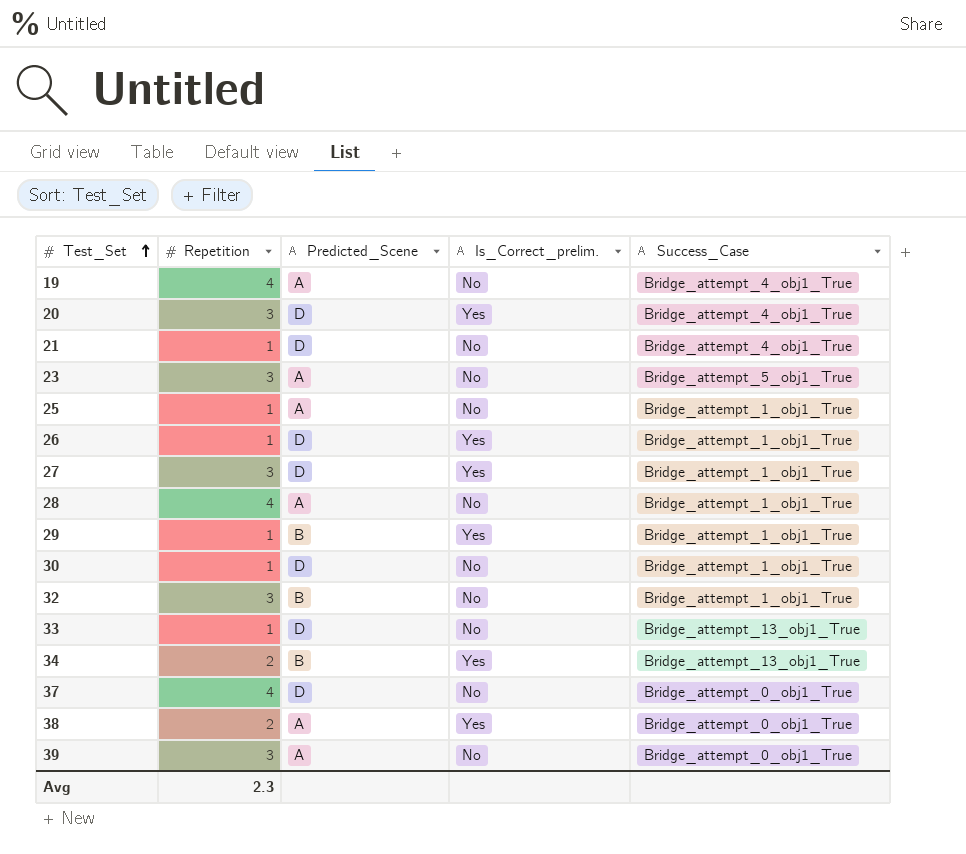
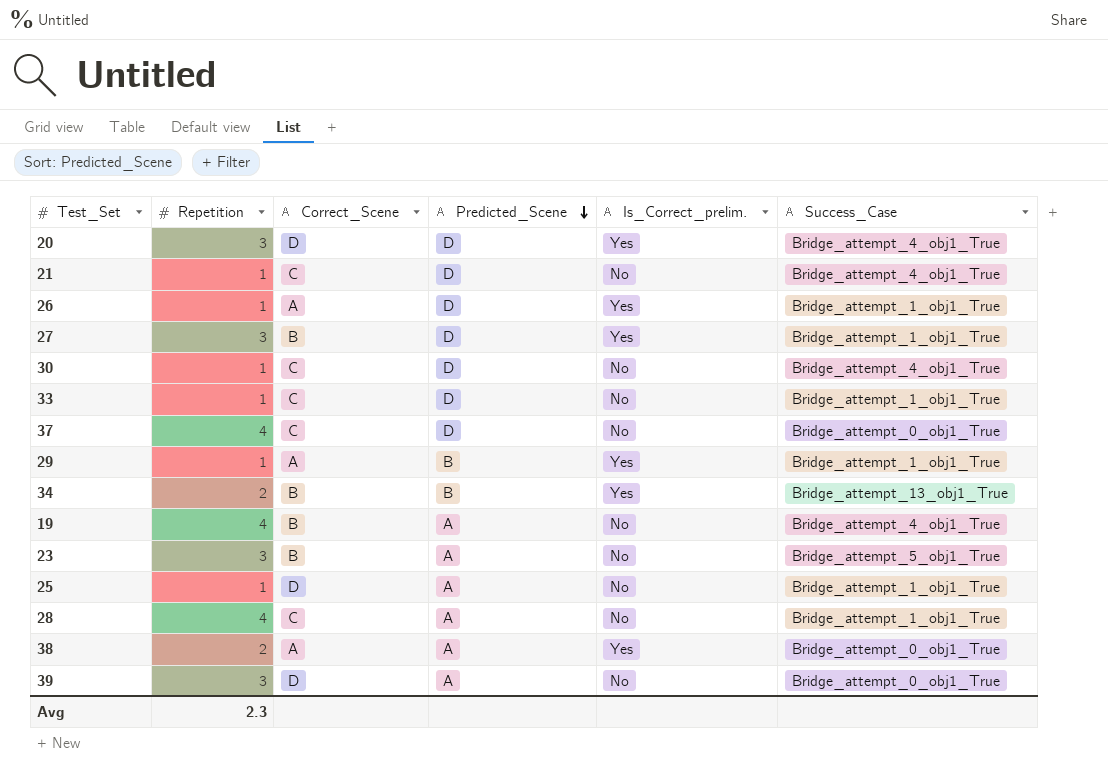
row order: Test_Set ascending -> Predicted_Scene descending
column Correct_Scene | position: none -> 3
row 32: 3 | B | No | Bridge_attempt_1_obj1_True -> none
30 | Success_Case: Bridge_attempt_1_obj1_True -> Bridge_attempt_4_obj1_True
33 | Success_Case: Bridge_attempt_13_obj1_True -> Bridge_attempt_1_obj1_True

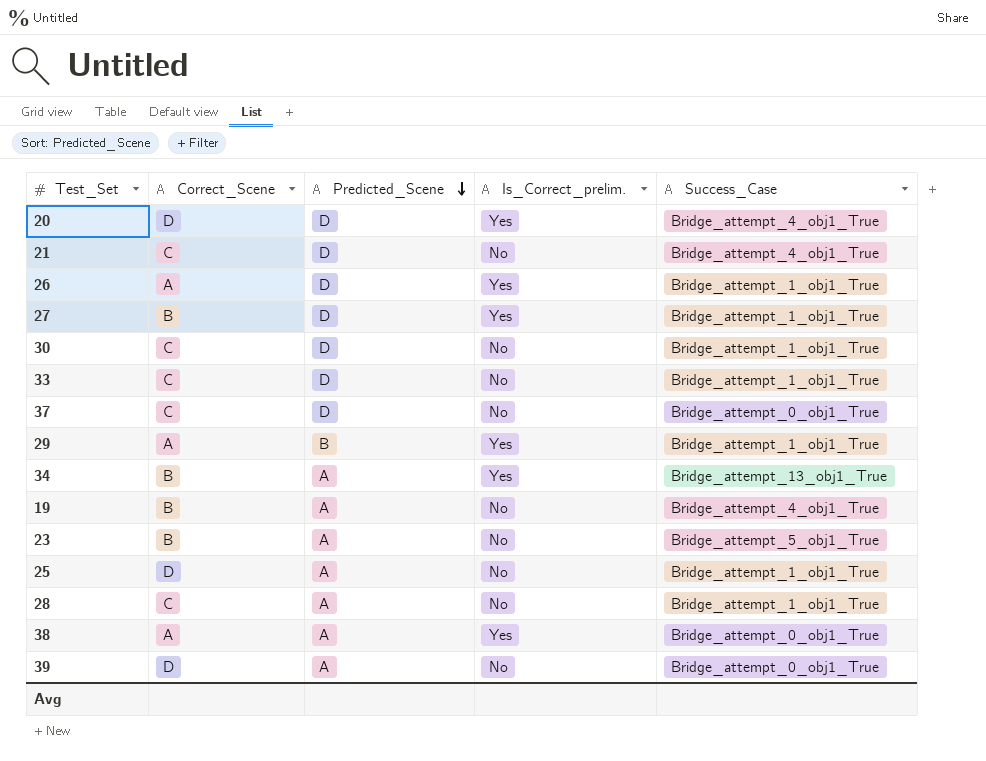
column Repetition | position: 2 -> none
30 | Success_Case: Bridge_attempt_4_obj1_True -> Bridge_attempt_1_obj1_True
34 | Predicted_Scene: B -> A

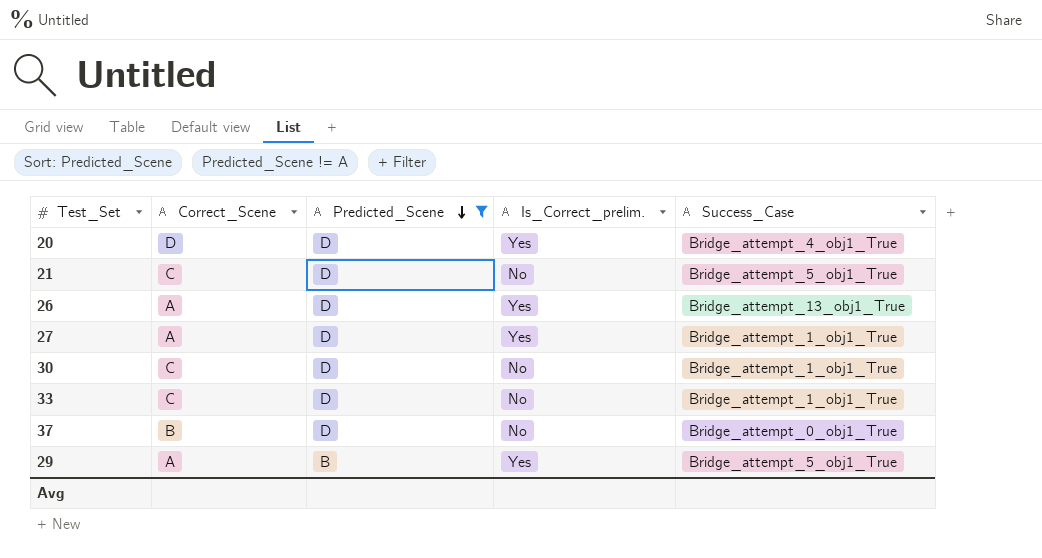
filter: none -> Predicted_Scene != A
21 | Success_Case: Bridge_attempt_4_obj1_True -> Bridge_attempt_5_obj1_True
26 | Success_Case: Bridge_attempt_1_obj1_True -> Bridge_attempt_13_obj1_True
27 | Correct_Scene: B -> A
37 | Correct_Scene: C -> B
29 | Success_Case: Bridge_attempt_1_obj1_True -> Bridge_attempt_5_obj1_True

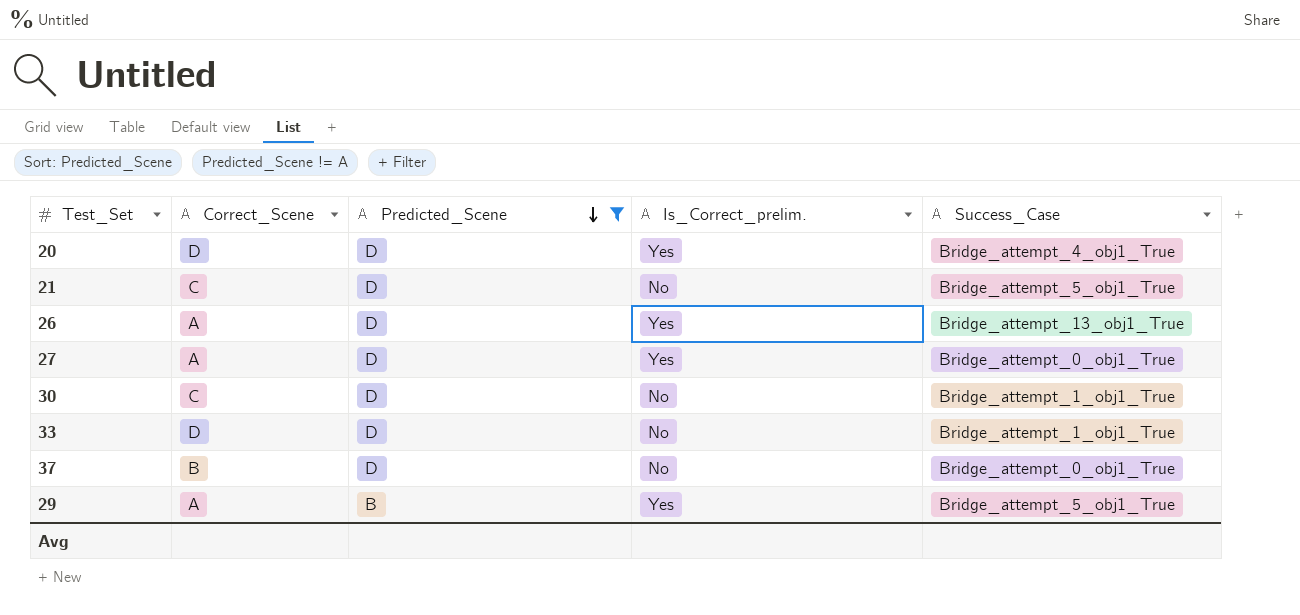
27 | Success_Case: Bridge_attempt_1_obj1_True -> Bridge_attempt_0_obj1_True
33 | Correct_Scene: C -> D

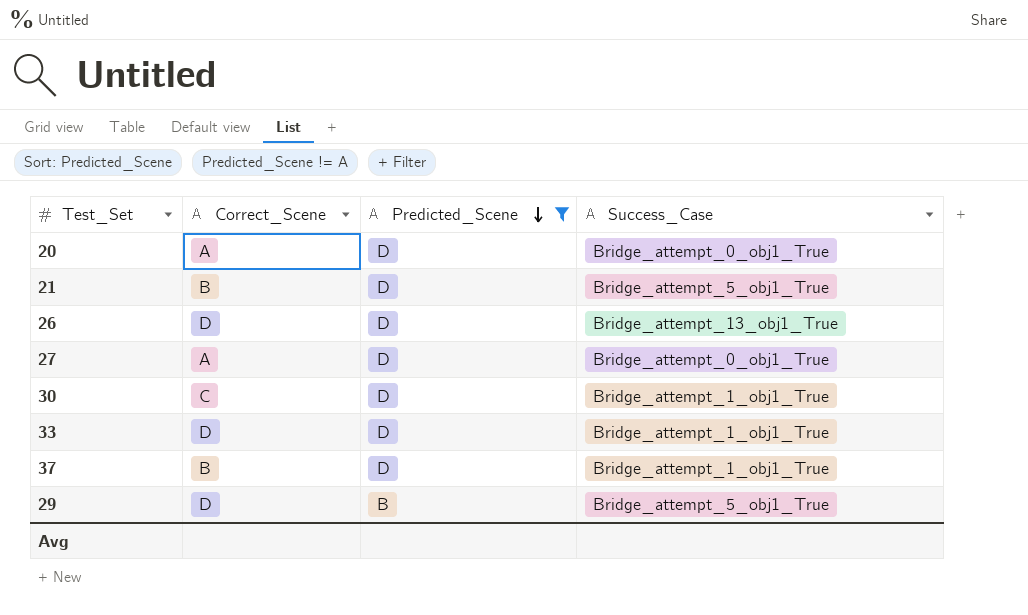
column Is_Correct_prelim. | position: 4 -> none
20 | Correct_Scene: D -> A
20 | Success_Case: Bridge_attempt_4_obj1_True -> Bridge_attempt_0_obj1_True
21 | Correct_Scene: C -> B
26 | Correct_Scene: A -> D
37 | Success_Case: Bridge_attempt_0_obj1_True -> Bridge_attempt_1_obj1_True
29 | Correct_Scene: A -> D

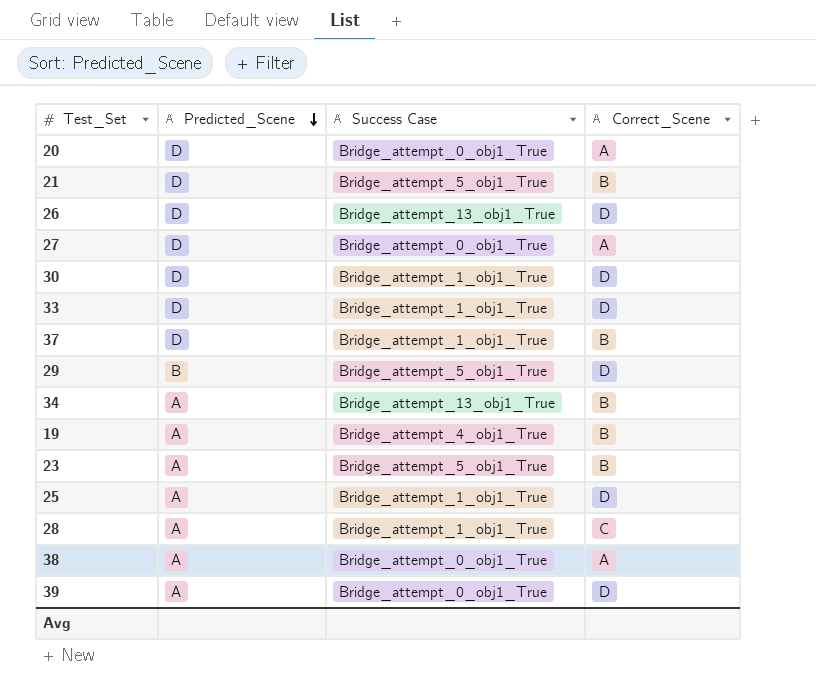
filter: Predicted_Scene != A -> none
column name: Success_Case -> Success Case
column Correct_Scene | position: 2 -> 4
30 | Correct_Scene: C -> D

